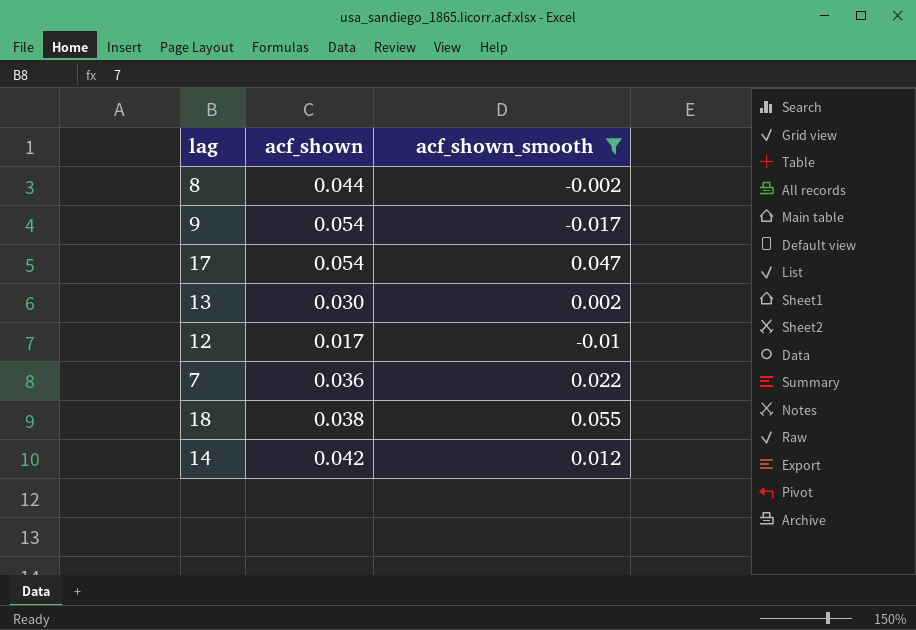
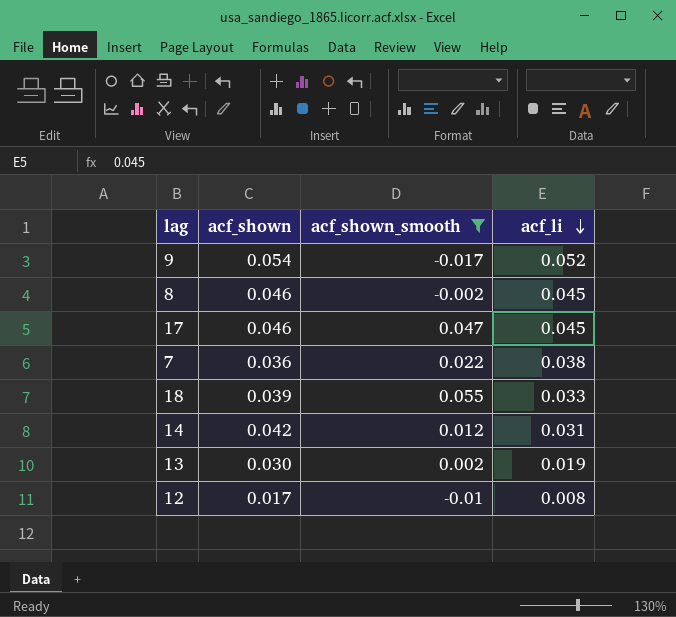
row order: none -> acf_li descending
column acf_li | position: none -> 4
8 | acf_shown: 0.044 -> 0.046
17 | acf_shown: 0.054 -> 0.046
18 | acf_shown: 0.038 -> 0.039

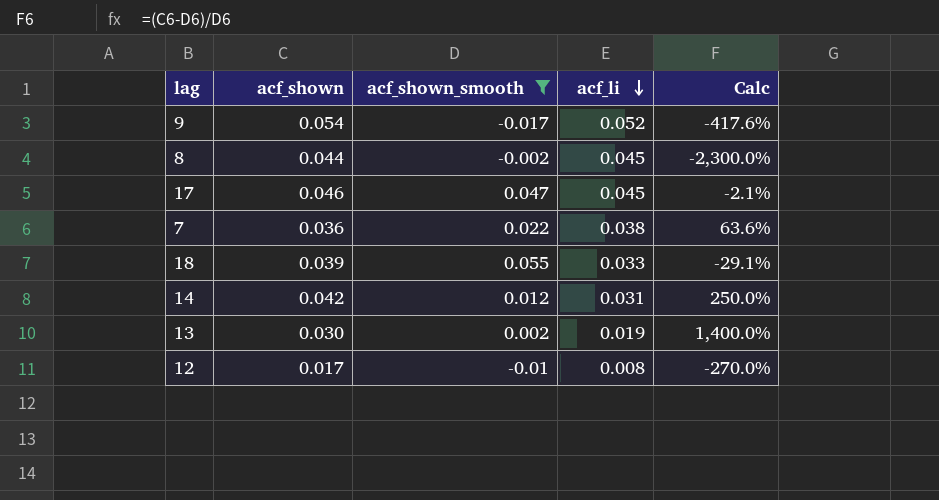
column Calc | formula: none -> ([acf_shown] - [acf_shown_smooth]) / [acf_shown_smooth]
8 | acf_shown: 0.046 -> 0.044

